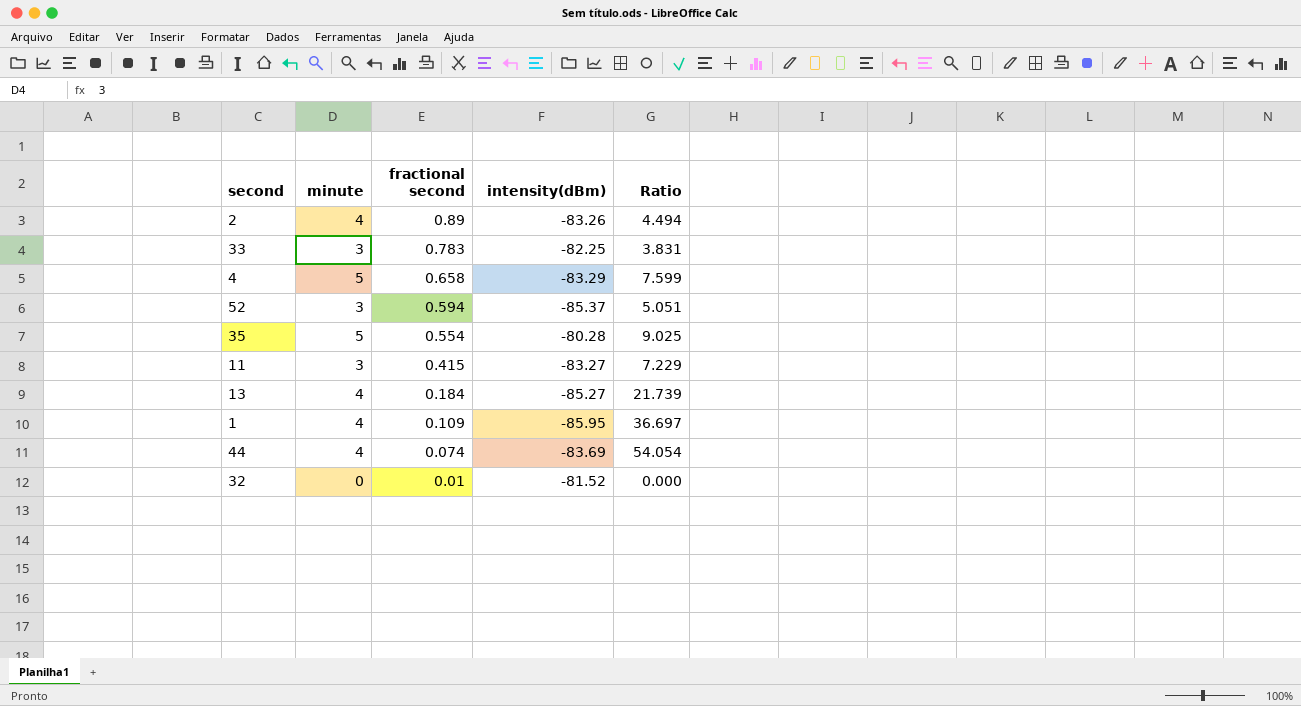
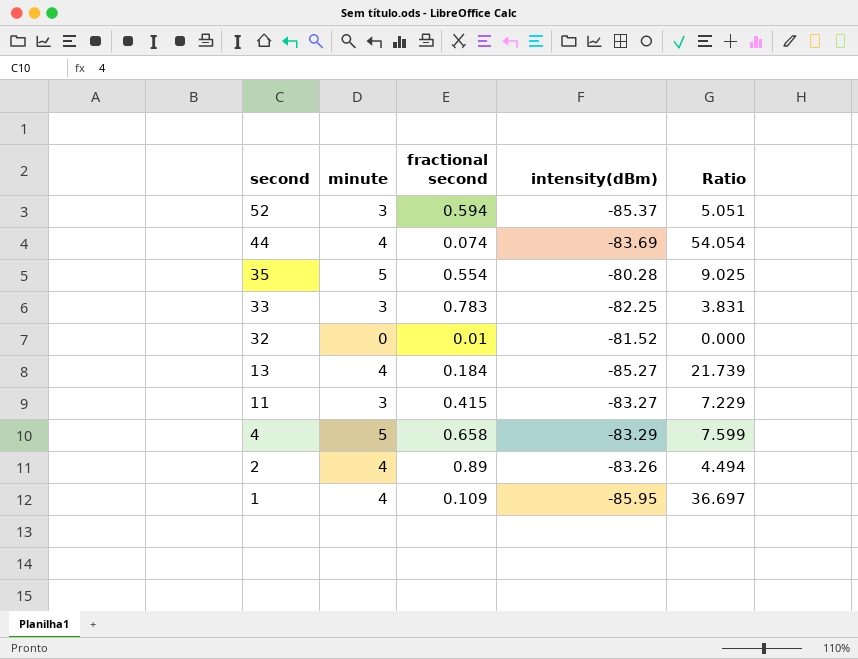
row order: fractional second descending -> second descending

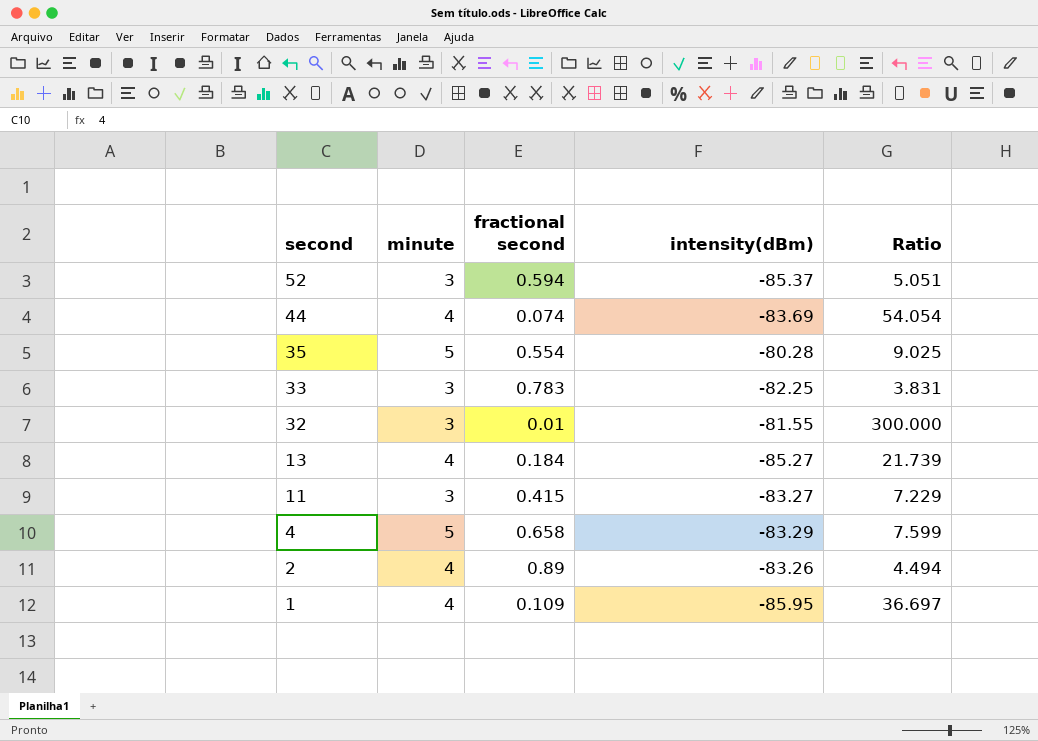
32 | minute: 0 -> 3
32 | intensity(dBm): -81.52 -> -81.55
32 | Ratio: 0.000 -> 300.000

